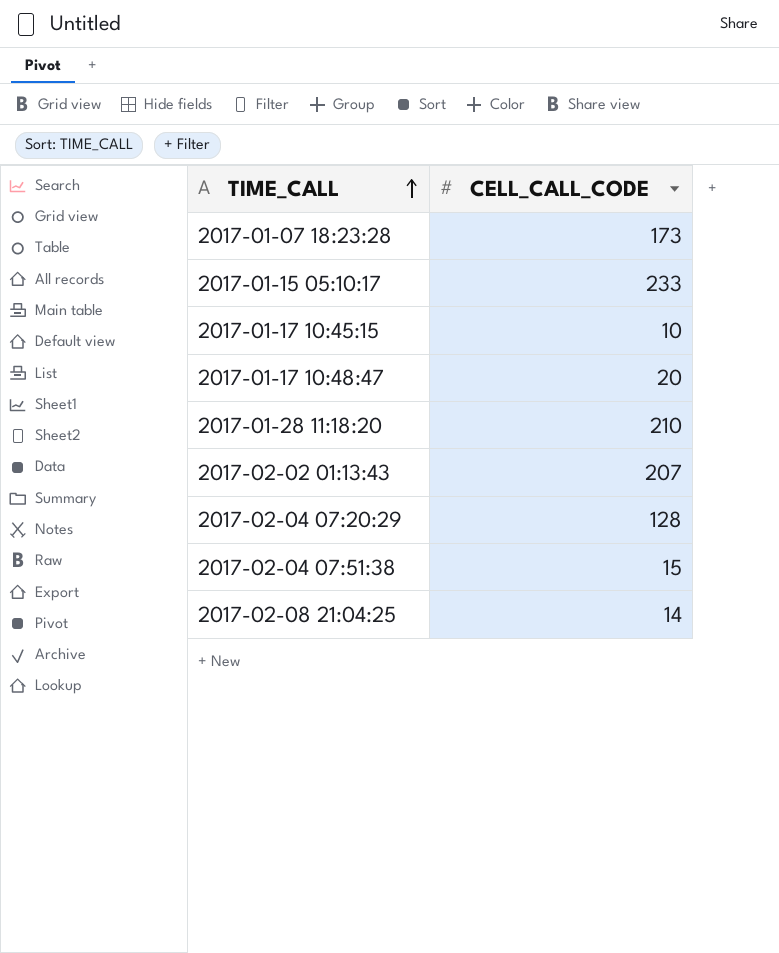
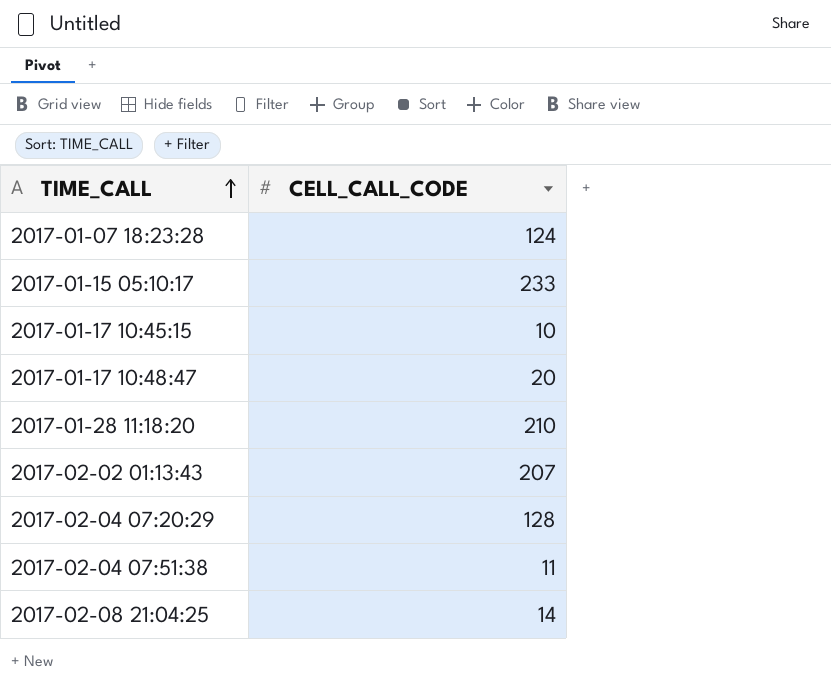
2017-01-07 18:23:28 | CELL_CALL_CODE: 173 -> 124
2017-02-04 07:51:38 | CELL_CALL_CODE: 15 -> 11

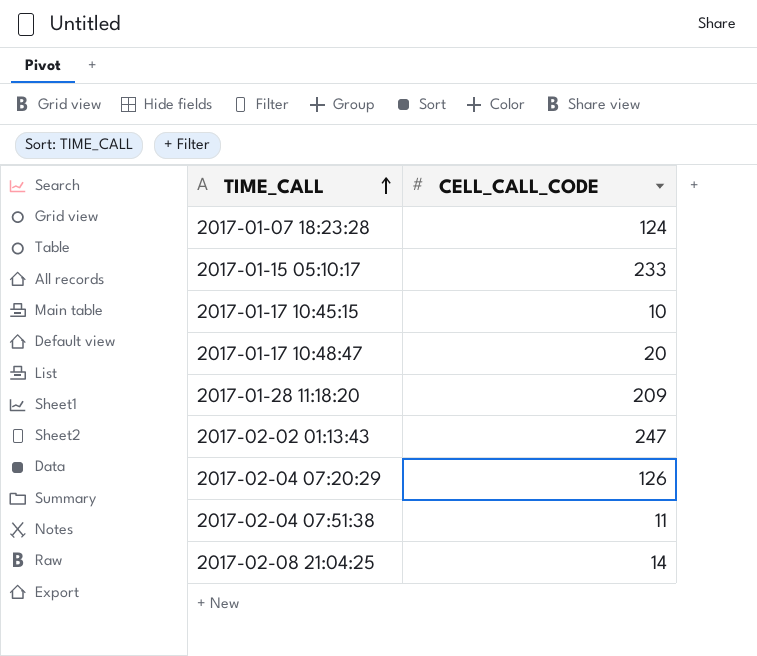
2017-01-28 11:18:20 | CELL_CALL_CODE: 210 -> 209
2017-02-02 01:13:43 | CELL_CALL_CODE: 207 -> 247
2017-02-04 07:20:29 | CELL_CALL_CODE: 128 -> 126

